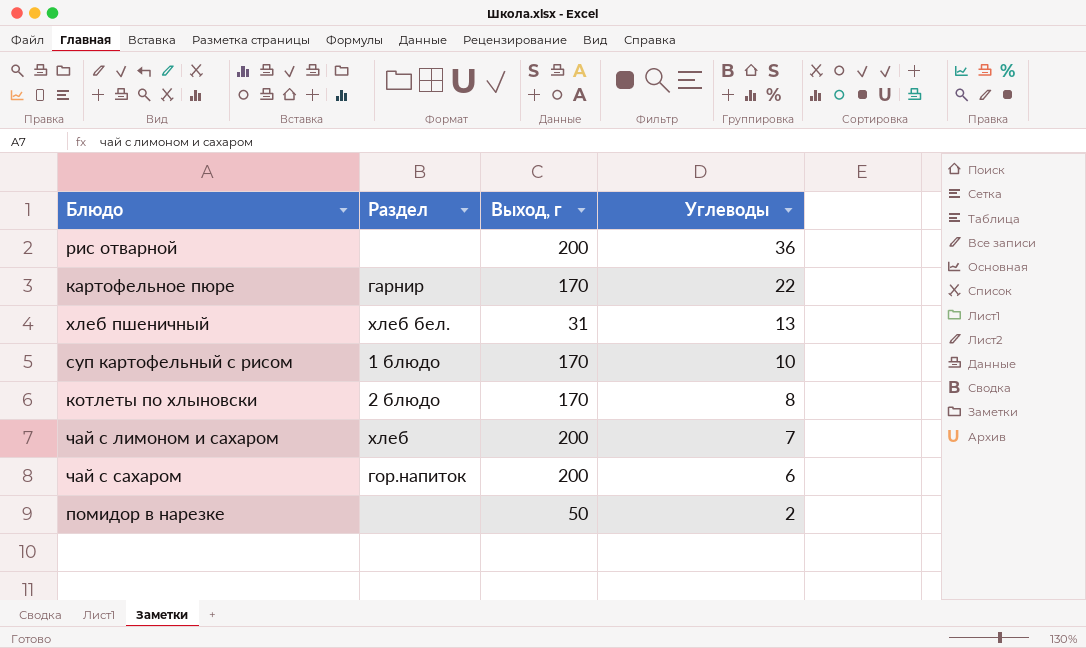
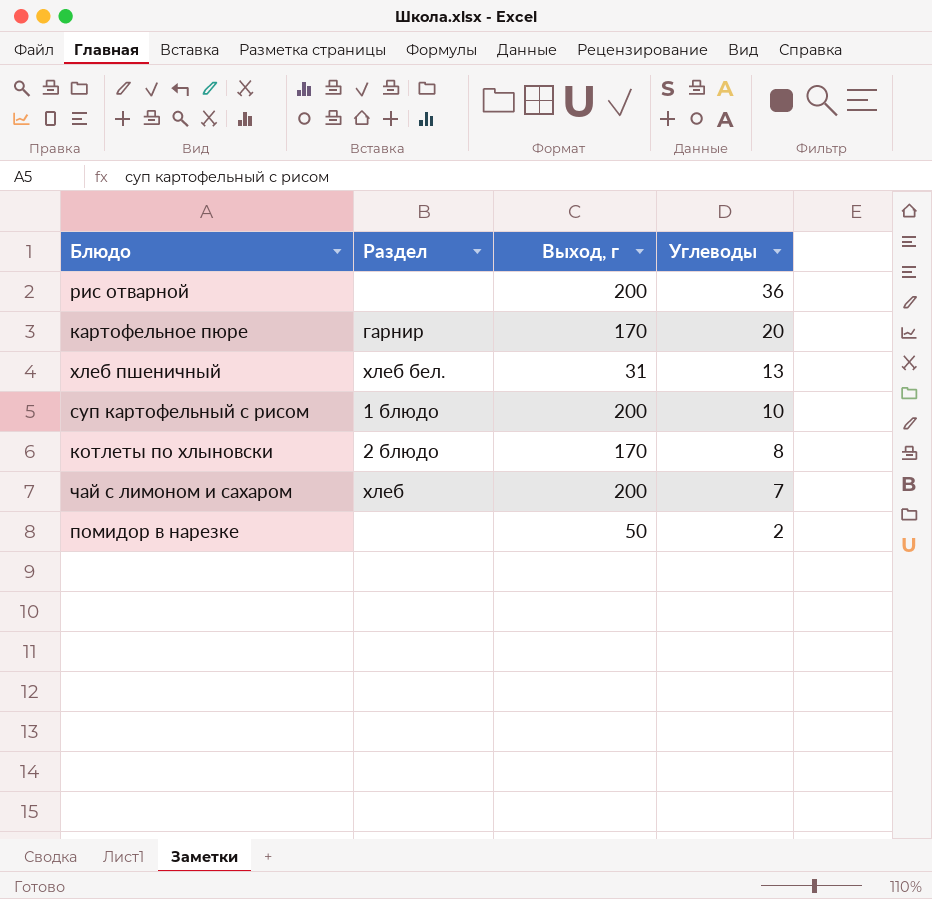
row чай с сахаром: гор.напиток | 200 | 6 -> none
картофельное пюре | Углеводы: 22 -> 20
суп картофельный с рисом | Выход, г: 170 -> 200

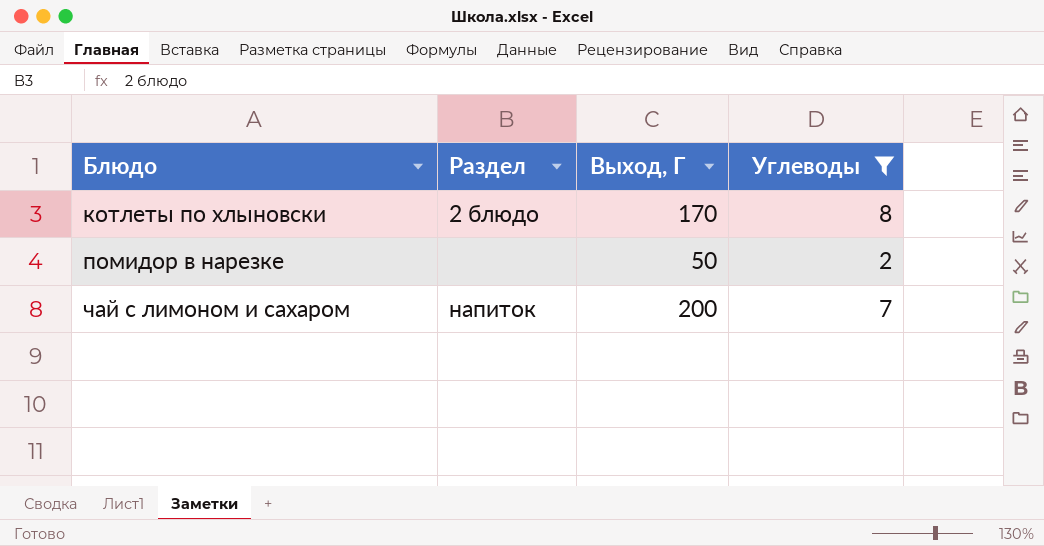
filter: none -> Углеводы <= 8
row order: Углеводы descending -> Блюдо ascending
column name: Выход, г -> Выход, Г
чай с лимоном и сахаром | Раздел: хлеб -> напиток

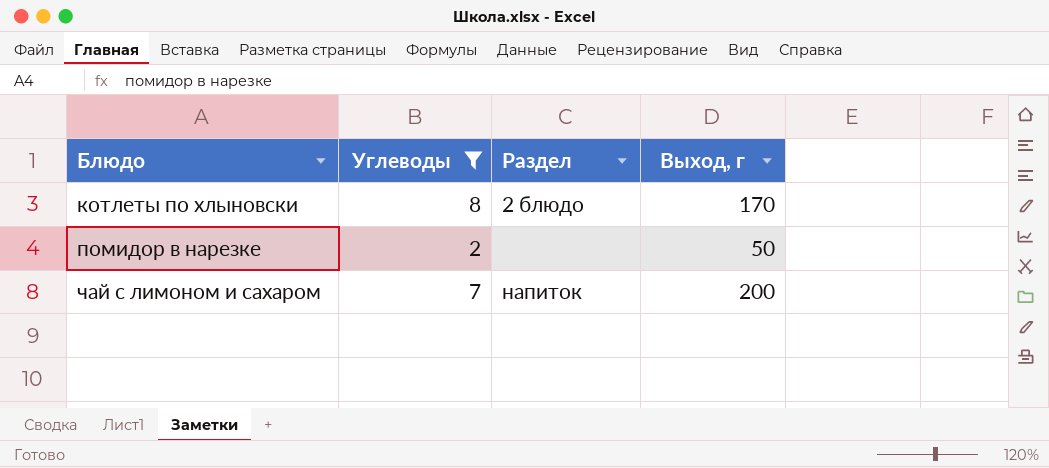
column Углеводы | position: 4 -> 2
column name: Выход, Г -> Выход, г

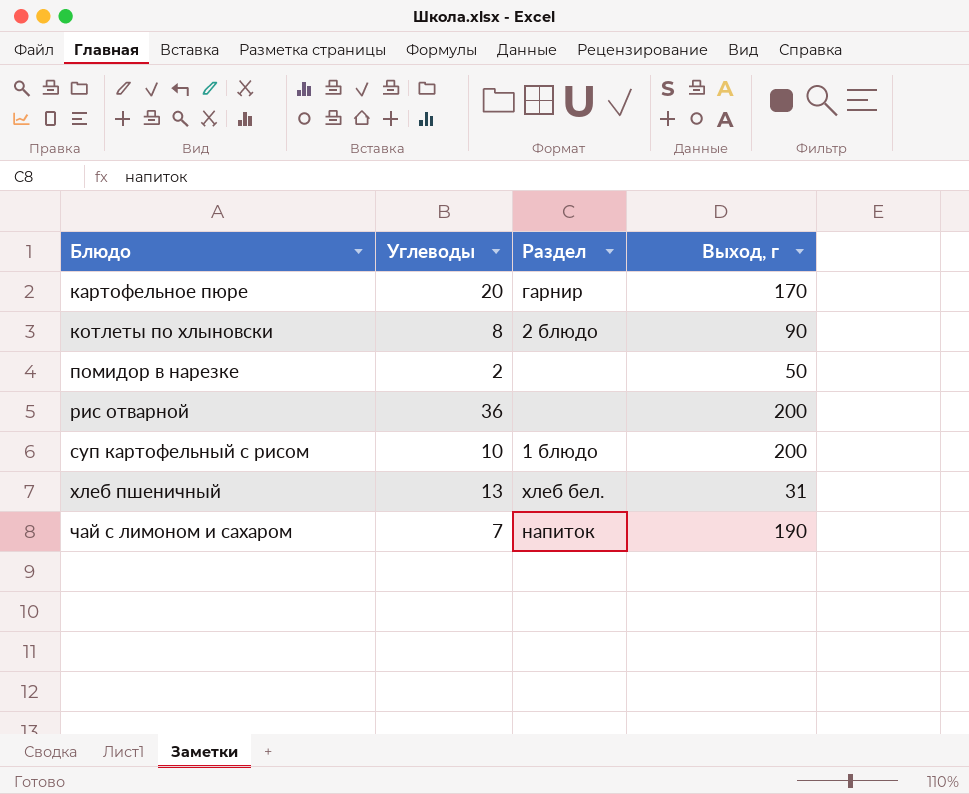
filter: Углеводы <= 8 -> none
котлеты по хлыновски | Выход, г: 170 -> 90
чай с лимоном и сахаром | Выход, г: 200 -> 190

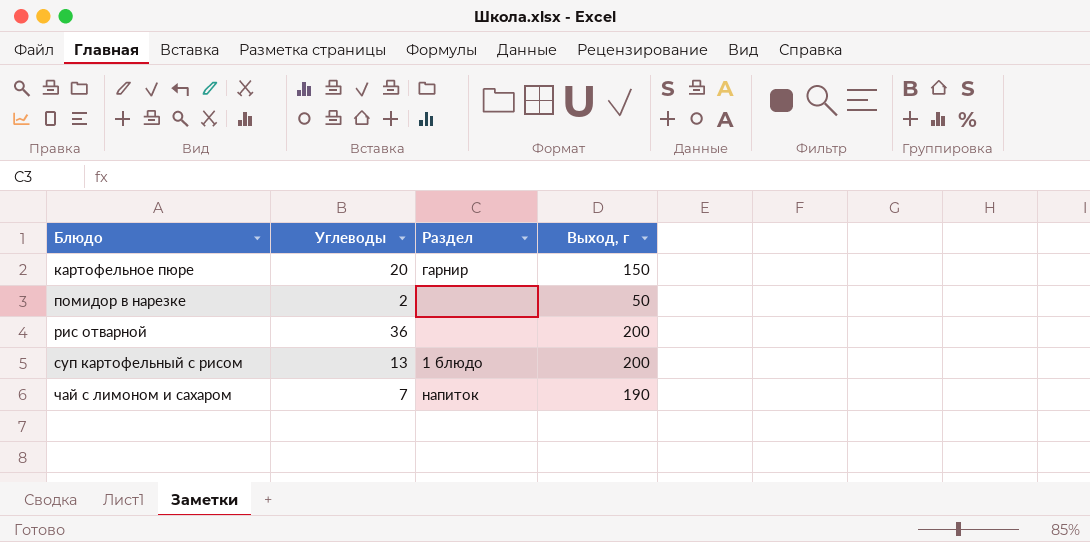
row котлеты по хлыновски: 8 | 2 блюдо | 90 -> none
row хлеб пшеничный: 13 | хлеб бел. | 31 -> none
картофельное пюре | Выход, г: 170 -> 150
суп картофельный с рисом | Углеводы: 10 -> 13

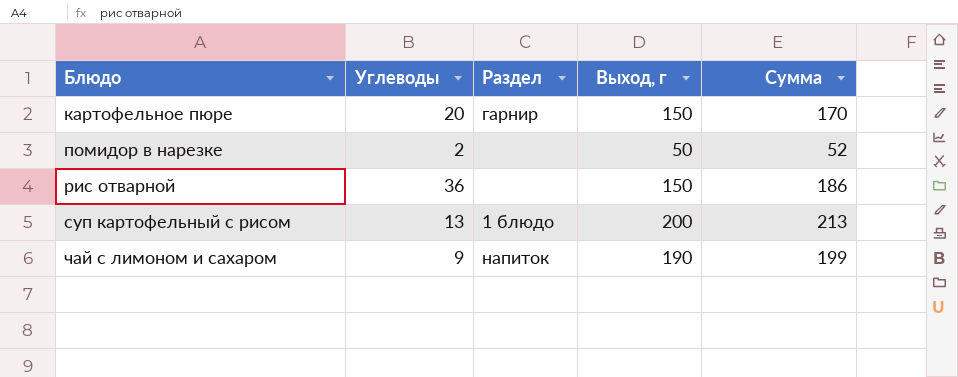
column Сумма | formula: none -> [Углеводы] + [Выход, г]
рис отварной | Выход, г: 200 -> 150
чай с лимоном и сахаром | Углеводы: 7 -> 9

